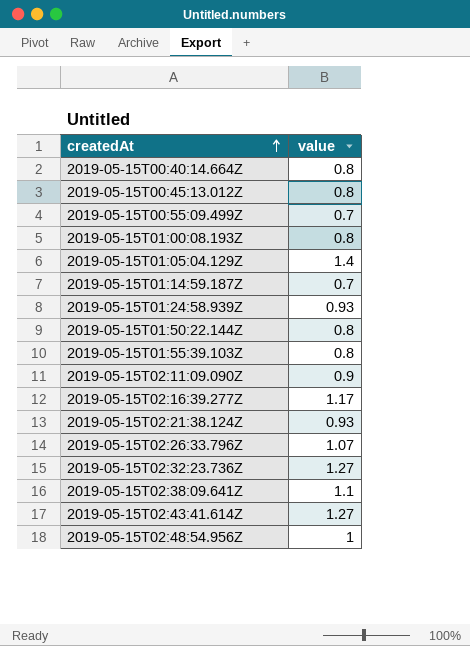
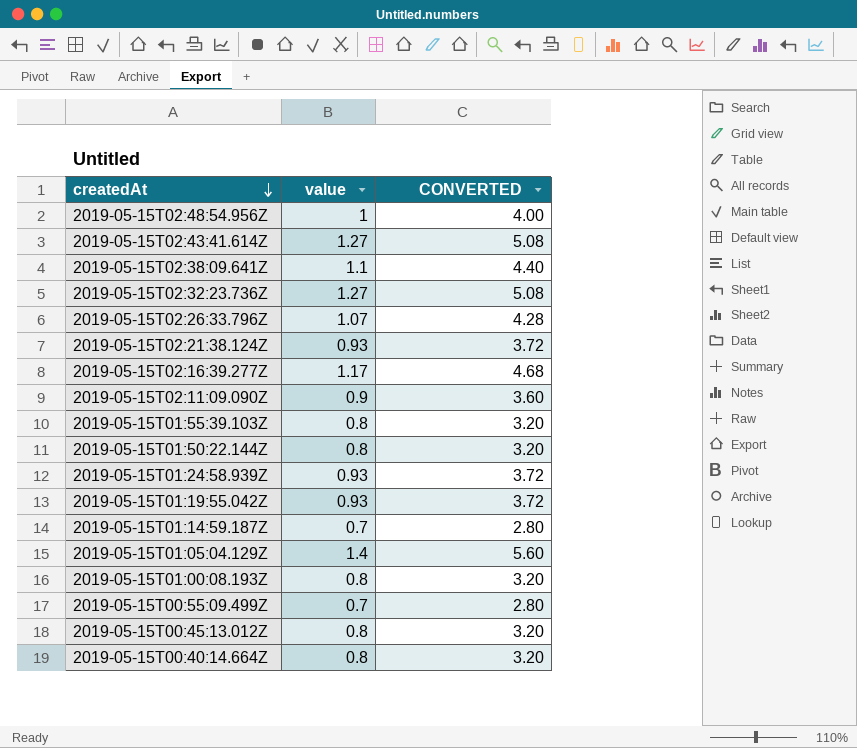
row order: createdAt ascending -> createdAt descending
column CONVERTED | formula: none -> [value] * 4
row 2019-05-15T01:19:55.042Z: none -> 0.93 | 3.72

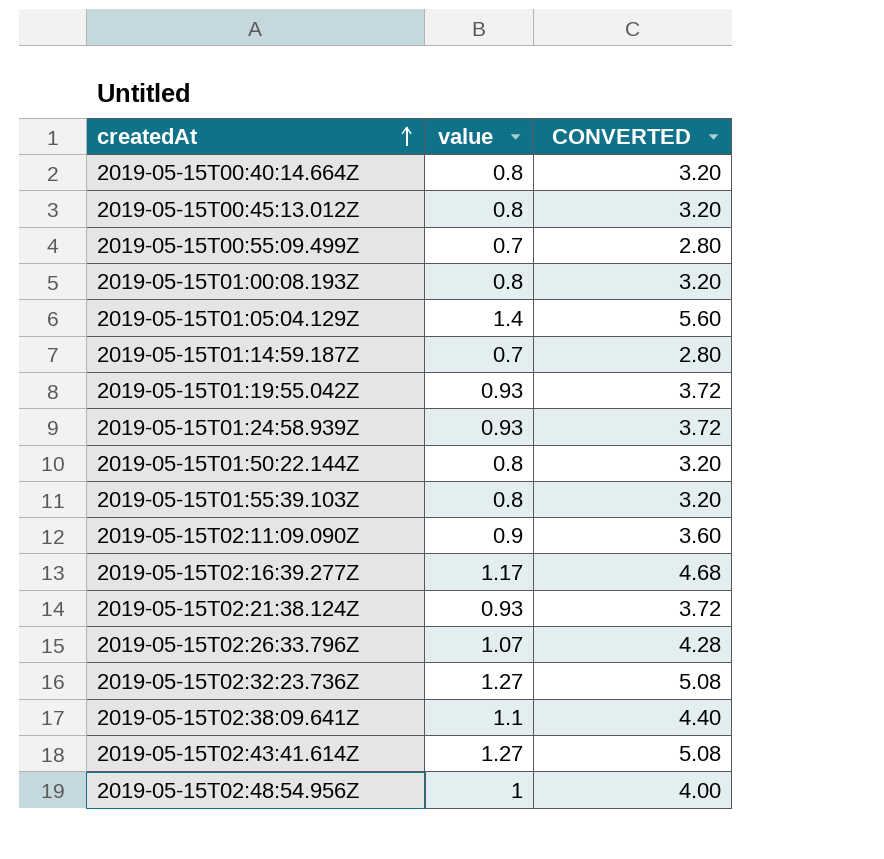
row order: createdAt descending -> createdAt ascending

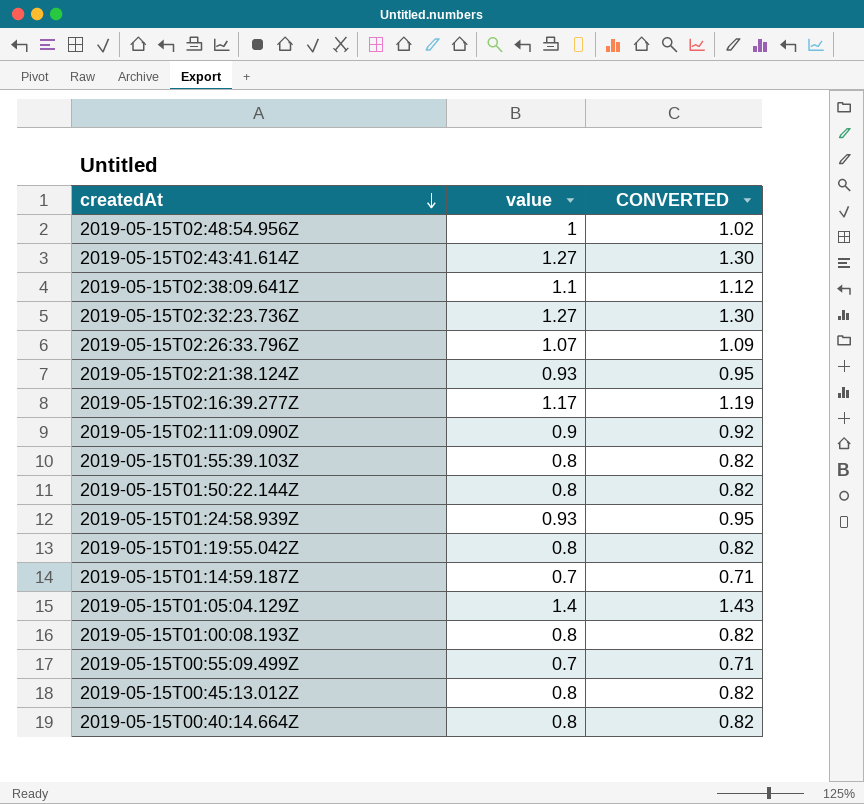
row order: createdAt ascending -> createdAt descending
column CONVERTED | formula: [value] * 4 -> [value] * 1.02
2019-05-15T01:19:55.042Z | value: 0.93 -> 0.8

